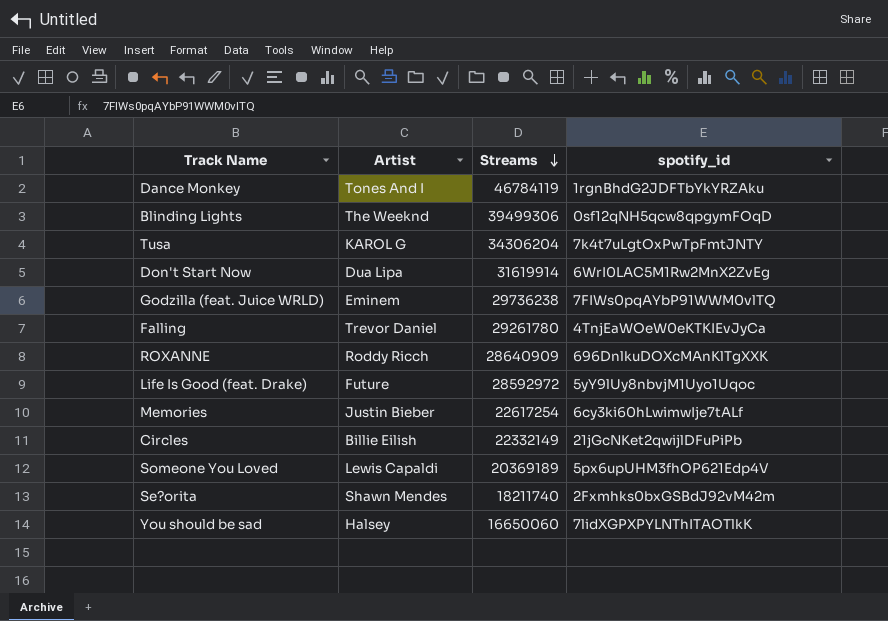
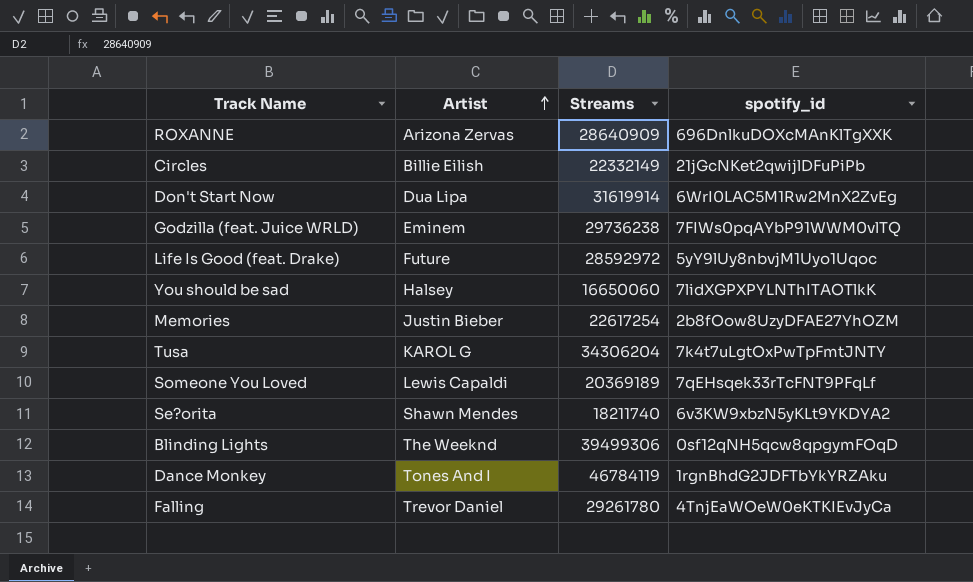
row order: Streams descending -> Artist ascending
ROXANNE | Artist: Roddy Ricch -> Arizona Zervas
Memories | spotify_id: 6cy3ki60hLwimwIje7tALf -> 2b8fOow8UzyDFAE27YhOZM
Someone You Loved | spotify_id: 5px6upUHM3fhOP621Edp4V -> 7qEHsqek33rTcFNT9PFqLf
Se?orita | spotify_id: 2Fxmhks0bxGSBdJ92vM42m -> 6v3KW9xbzN5yKLt9YKDYA2

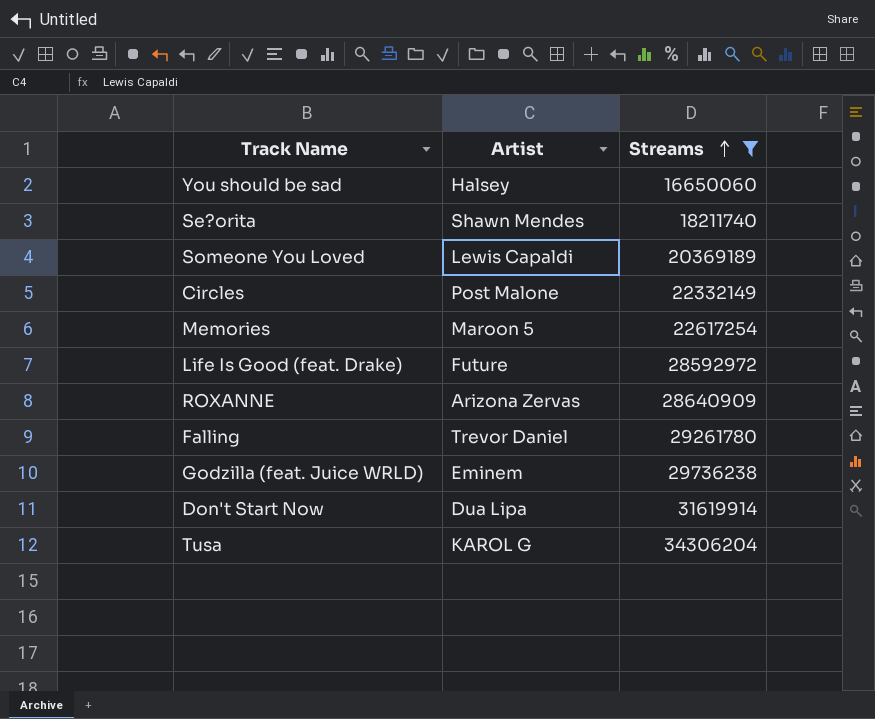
filter: none -> Streams <= 34306204
row order: Artist ascending -> Streams ascending
column spotify_id | position: 4 -> none
Circles | Artist: Billie Eilish -> Post Malone
Memories | Artist: Justin Bieber -> Maroon 5

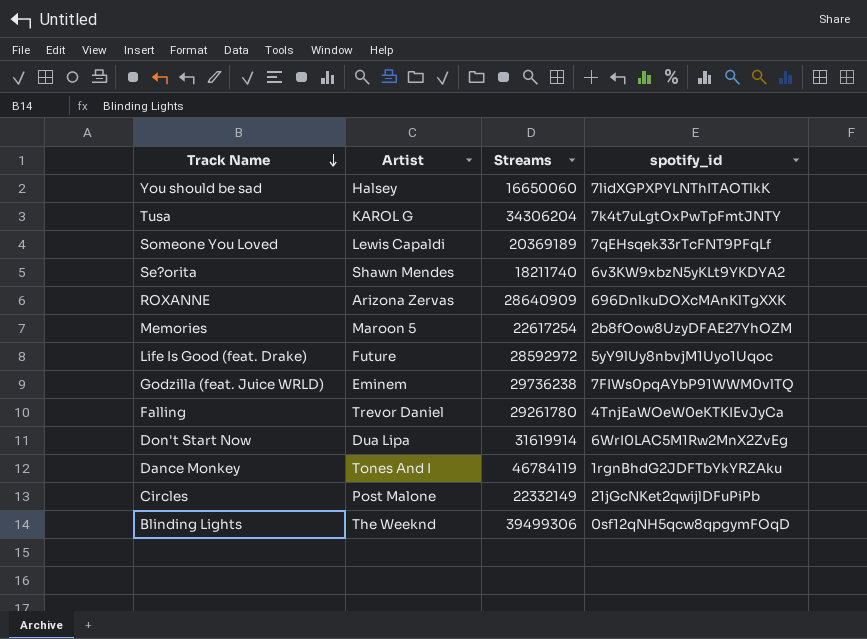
filter: Streams <= 34306204 -> none
row order: Streams ascending -> Track Name descending
column spotify_id | position: none -> 4

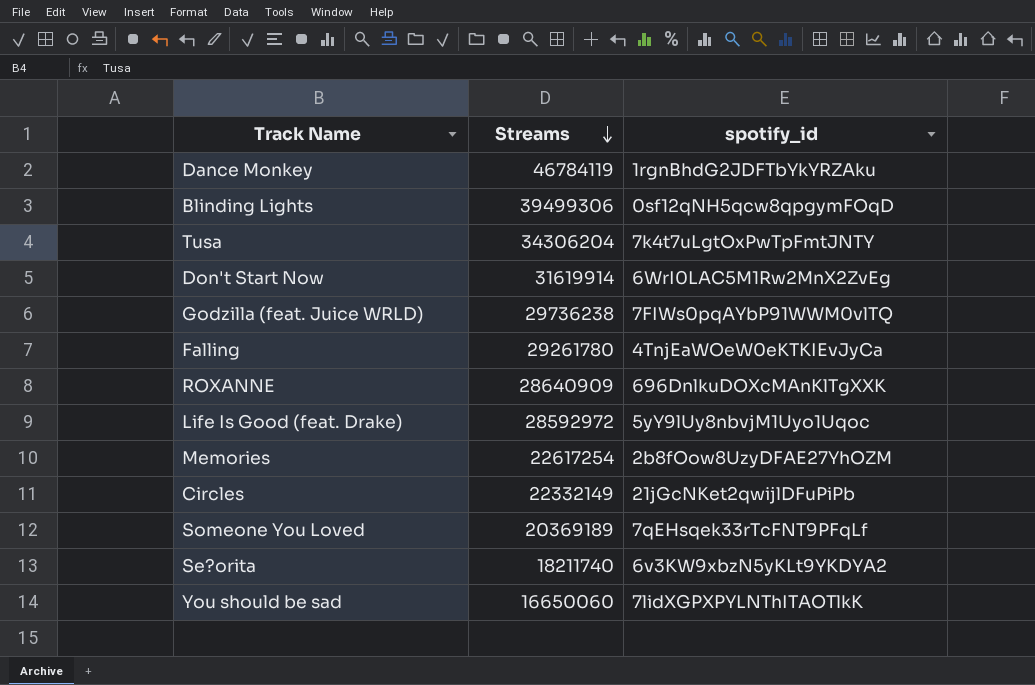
row order: Track Name descending -> Streams descending
column Artist | position: 2 -> none

